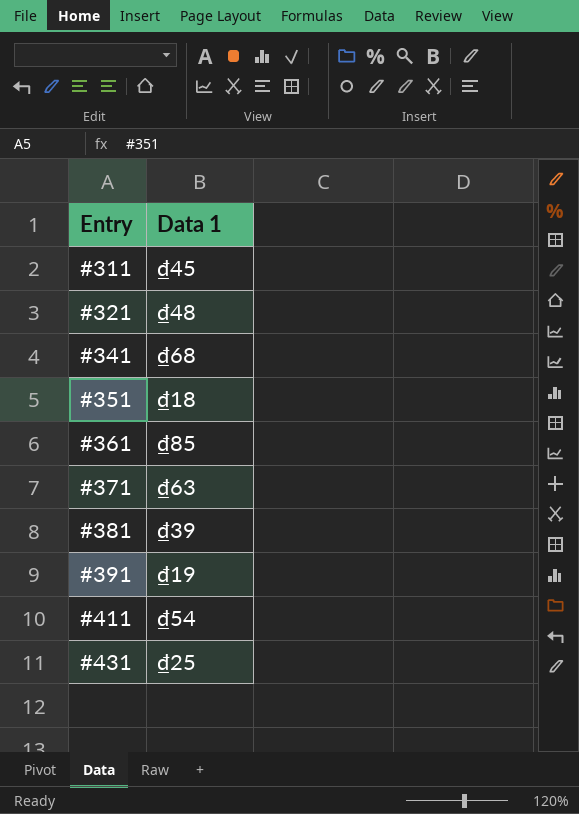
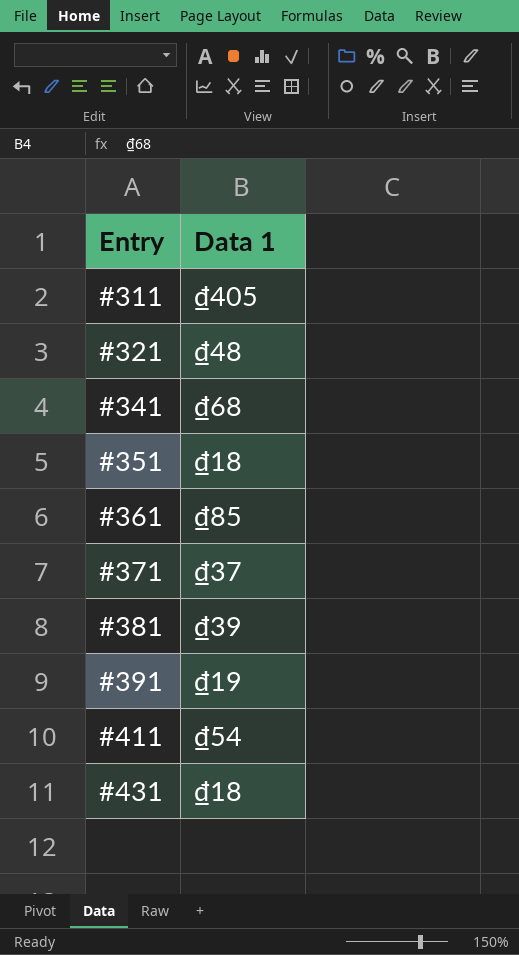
#311 | Data 1: ₫45 -> ₫405
#371 | Data 1: ₫63 -> ₫37
#431 | Data 1: ₫25 -> ₫18

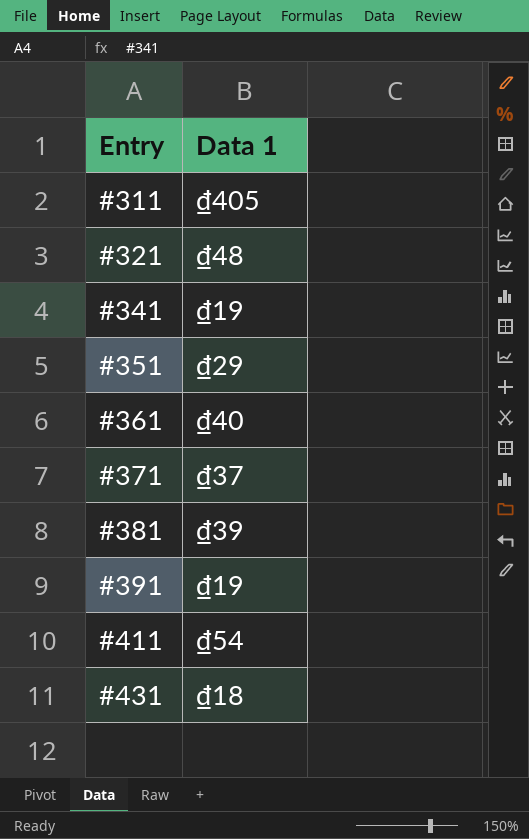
#341 | Data 1: ₫68 -> ₫19
#351 | Data 1: ₫18 -> ₫29
#361 | Data 1: ₫85 -> ₫40

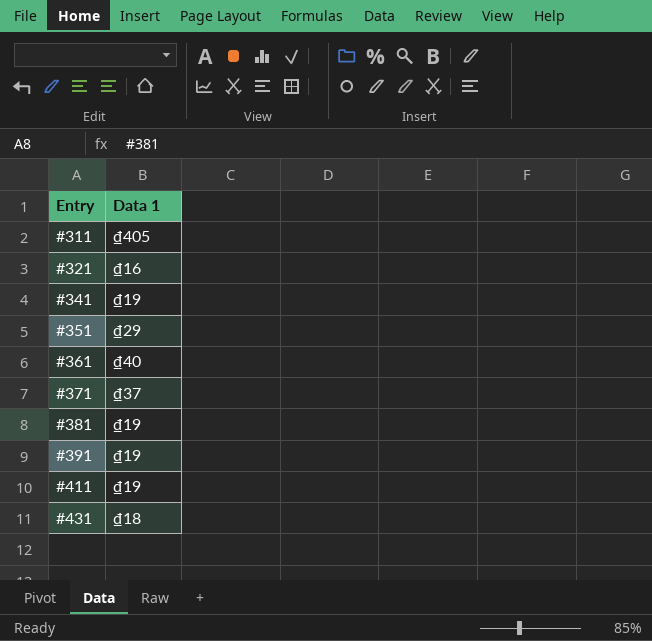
#321 | Data 1: ₫48 -> ₫16
#381 | Data 1: ₫39 -> ₫19
#411 | Data 1: ₫54 -> ₫19

